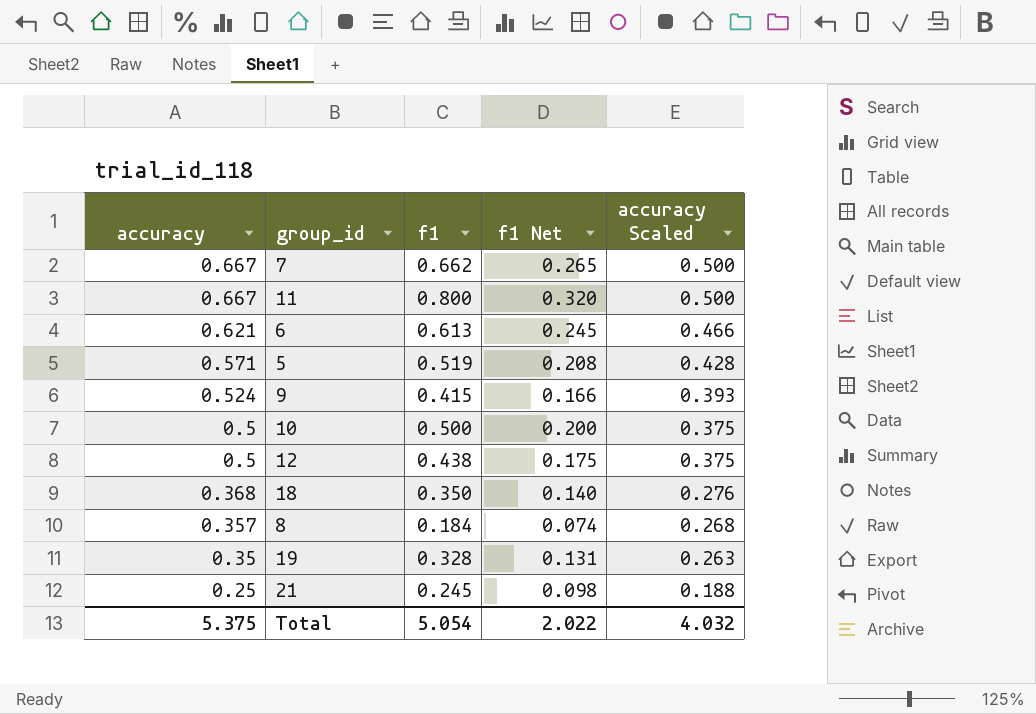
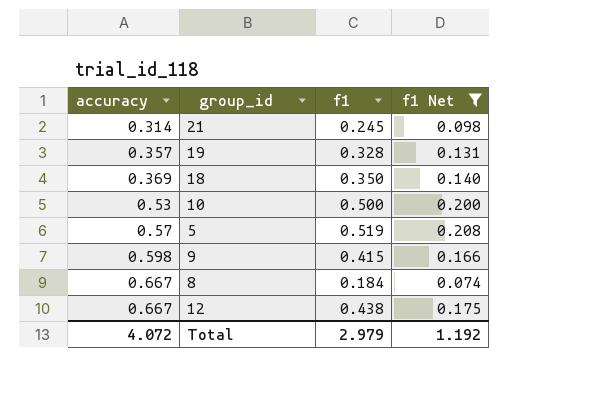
filter: none -> f1 Net <= 0.208
row order: accuracy descending -> accuracy ascending
column accuracy Scaled | formula: [accuracy] * 0.75 -> none
21 | accuracy: 0.25 -> 0.314
19 | accuracy: 0.35 -> 0.357
18 | accuracy: 0.368 -> 0.369
10 | accuracy: 0.5 -> 0.53
5 | accuracy: 0.571 -> 0.57
9 | accuracy: 0.524 -> 0.598
8 | accuracy: 0.357 -> 0.667
12 | accuracy: 0.5 -> 0.667
Total | accuracy: 5.375 -> 4.072
Total | f1: 5.054 -> 2.979
Total | f1 Net: 2.022 -> 1.192

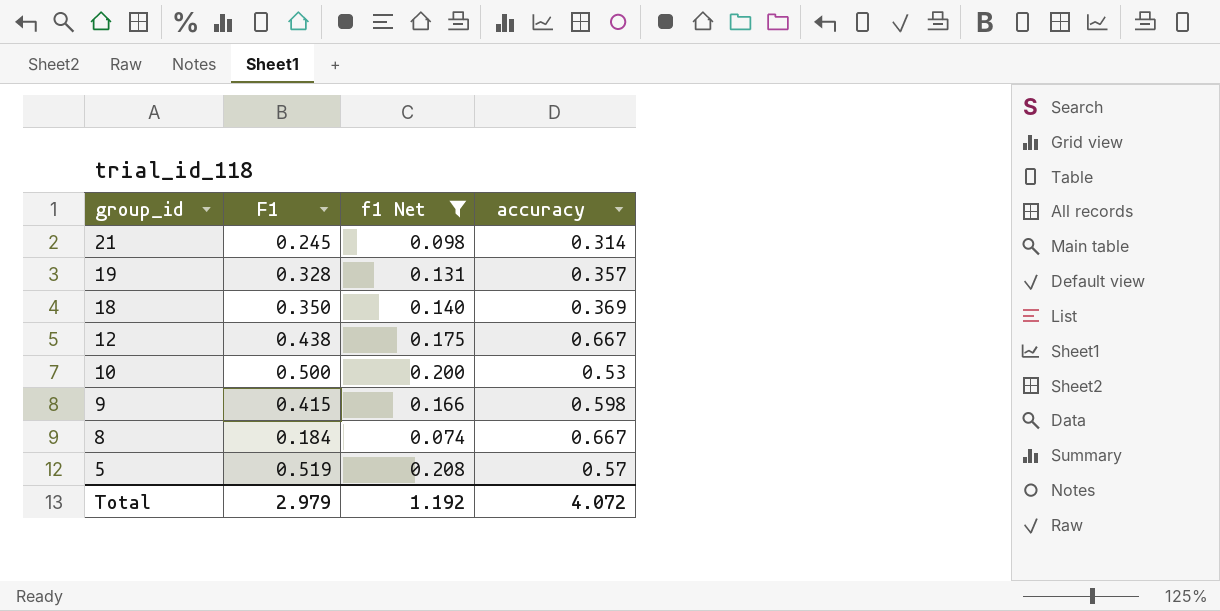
row order: accuracy ascending -> group_id descending
column name: f1 -> F1
column accuracy | position: 1 -> 4

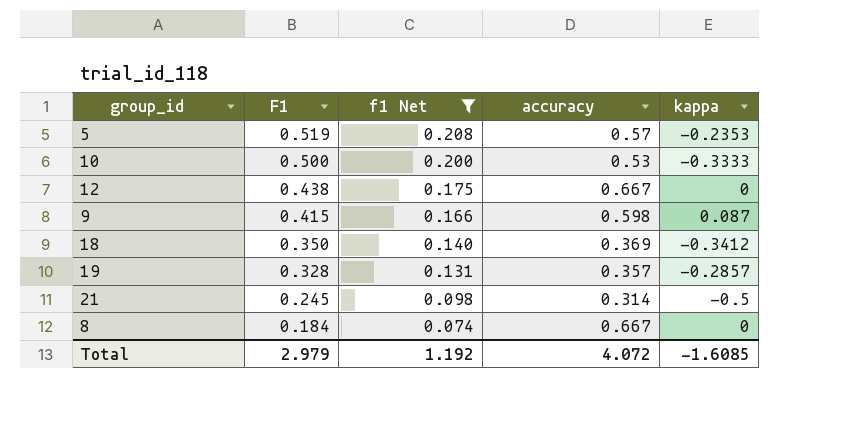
row order: group_id descending -> F1 descending
column kappa | position: none -> 5

